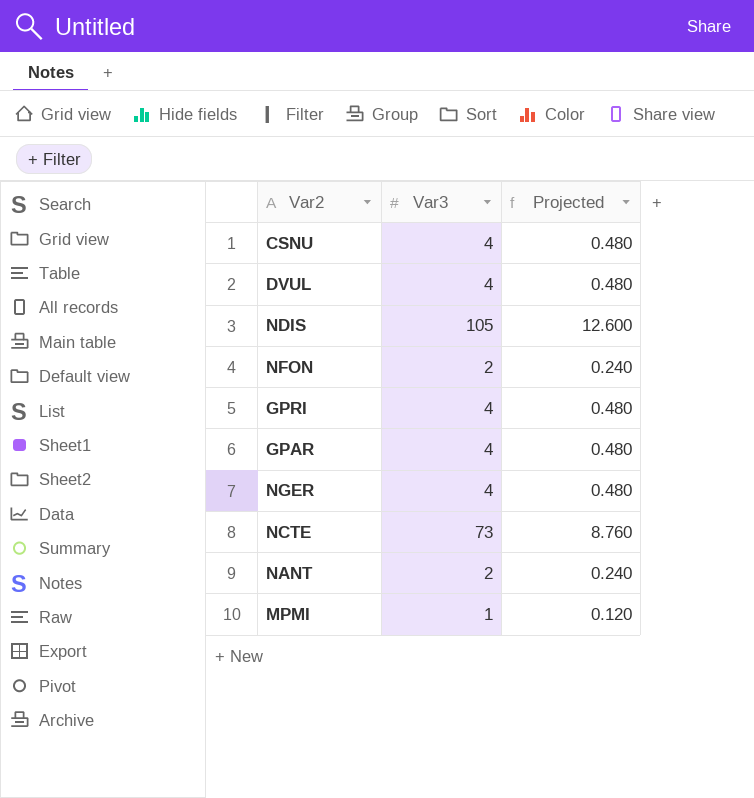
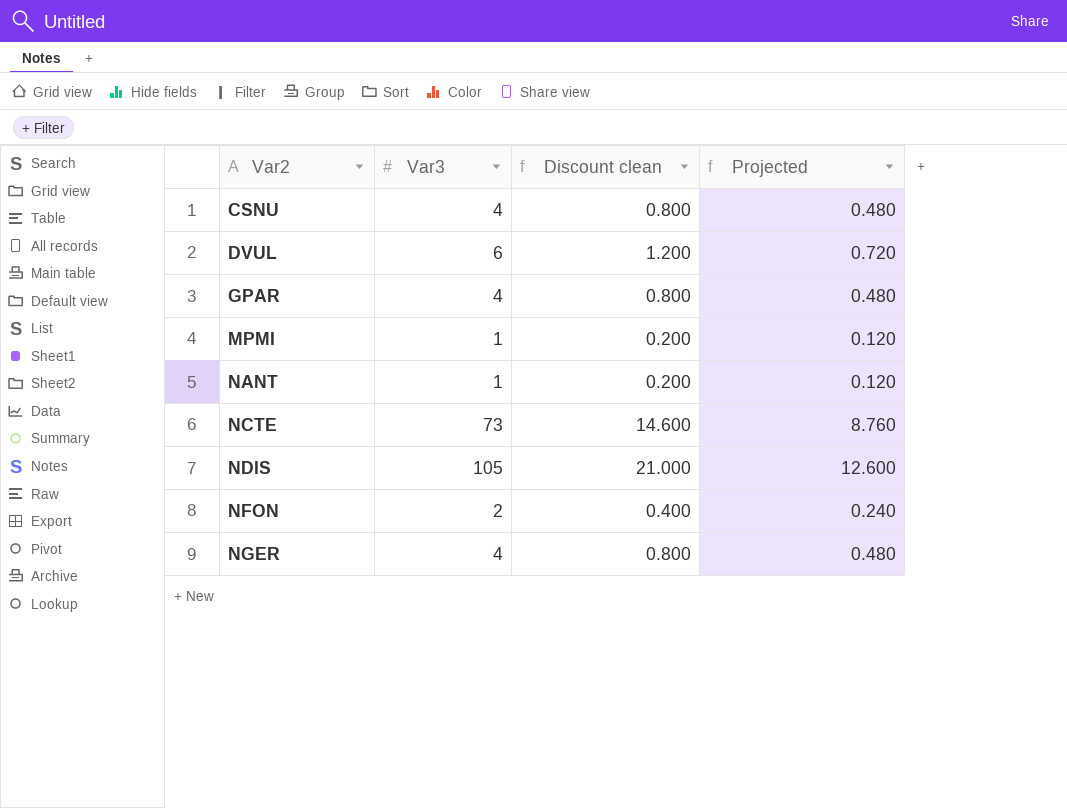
row order: none -> Var2 ascending
column Discount clean | formula: none -> [Var3] * 0.2
row GPRI: 4 | 0.480 -> none
DVUL | Var3: 4 -> 6
DVUL | Projected: 0.480 -> 0.720
NANT | Var3: 2 -> 1
NANT | Projected: 0.240 -> 0.120

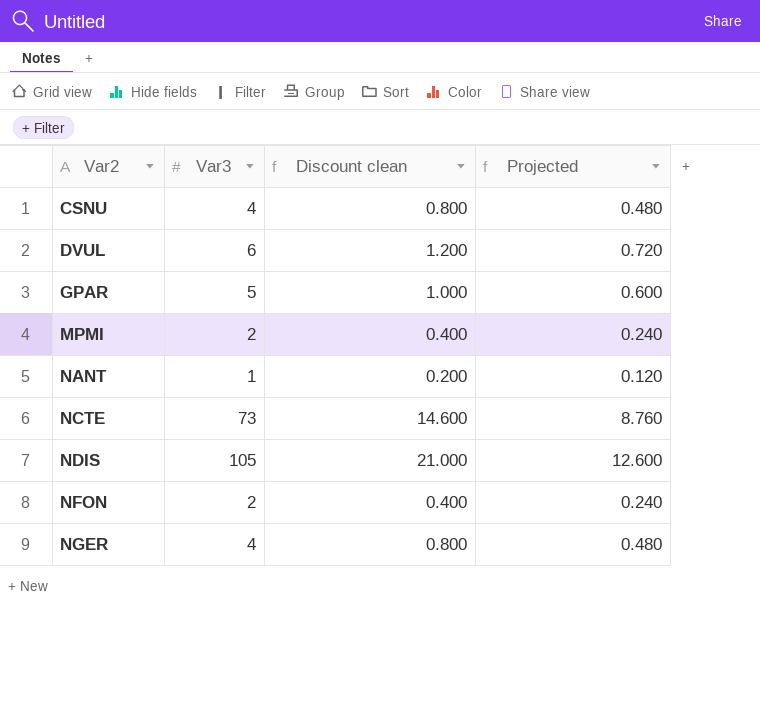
GPAR | Var3: 4 -> 5
GPAR | Discount clean: 0.800 -> 1.000
GPAR | Projected: 0.480 -> 0.600
MPMI | Var3: 1 -> 2
MPMI | Discount clean: 0.200 -> 0.400
MPMI | Projected: 0.120 -> 0.240

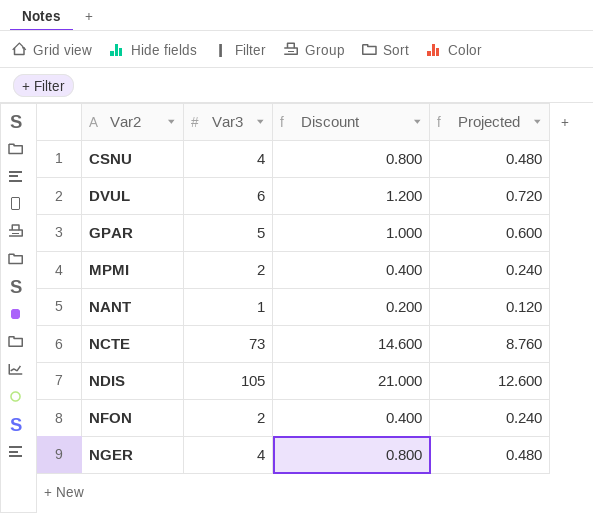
column name: Discount clean -> Discount

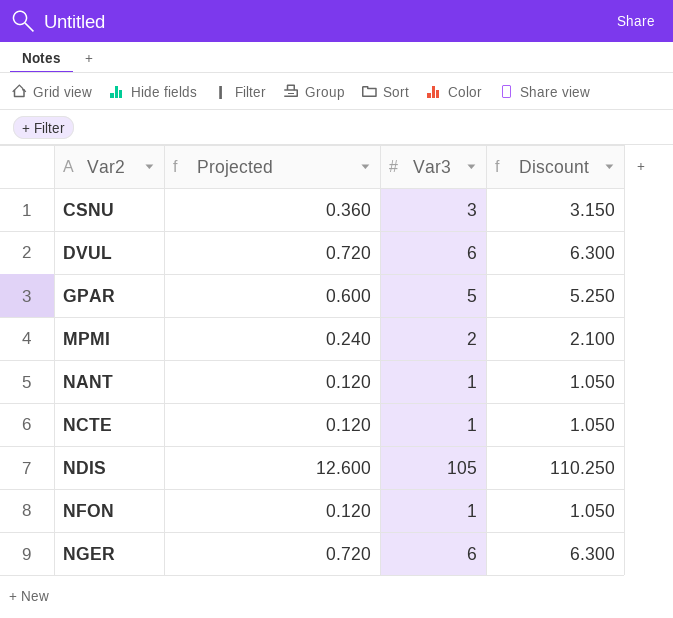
column Projected | position: 4 -> 2
column Discount | formula: [Var3] * 0.2 -> [Var3] * 1.05
CSNU | Projected: 0.480 -> 0.360
CSNU | Var3: 4 -> 3
NCTE | Projected: 8.760 -> 0.120
NCTE | Var3: 73 -> 1
NFON | Projected: 0.240 -> 0.120
NFON | Var3: 2 -> 1
NGER | Projected: 0.480 -> 0.720
NGER | Var3: 4 -> 6

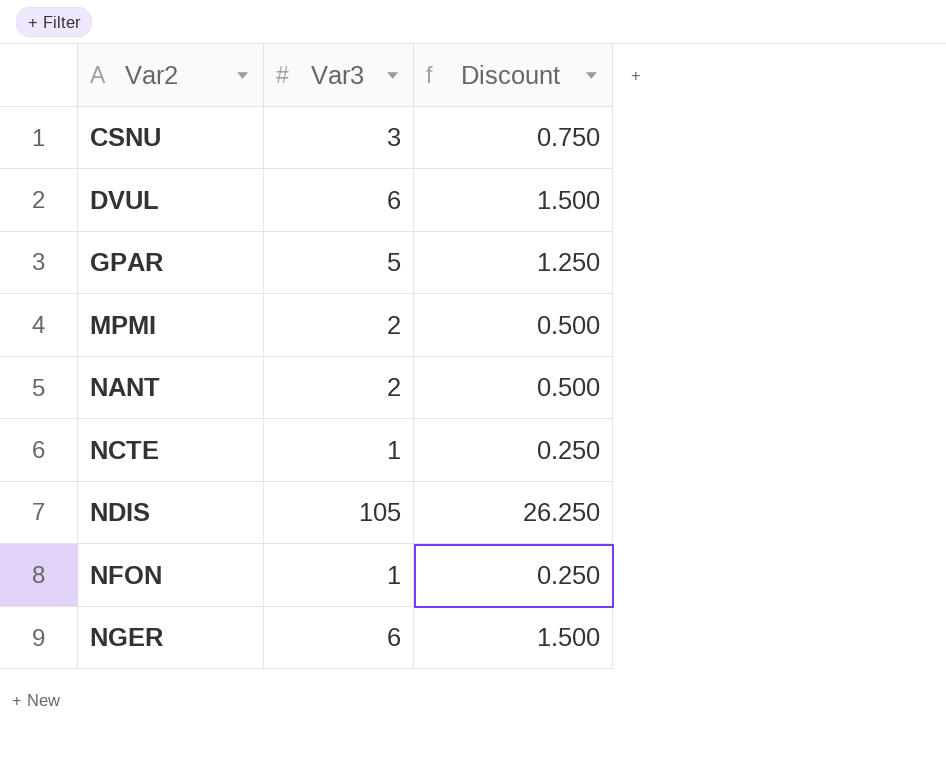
column Projected | formula: [Var3] * 0.12 -> none
column Discount | formula: [Var3] * 1.05 -> [Var3] * 0.25
NANT | Var3: 1 -> 2

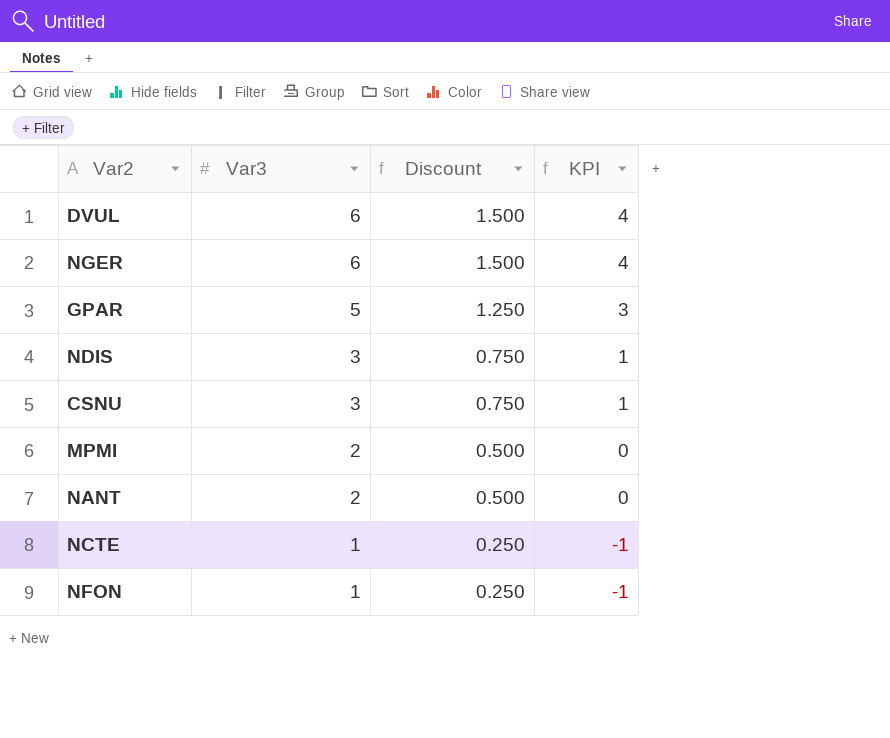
row order: Var2 ascending -> Var3 descending
column KPI | formula: none -> [Var3] - 2
NDIS | Var3: 105 -> 3
NDIS | Discount: 26.250 -> 0.750

